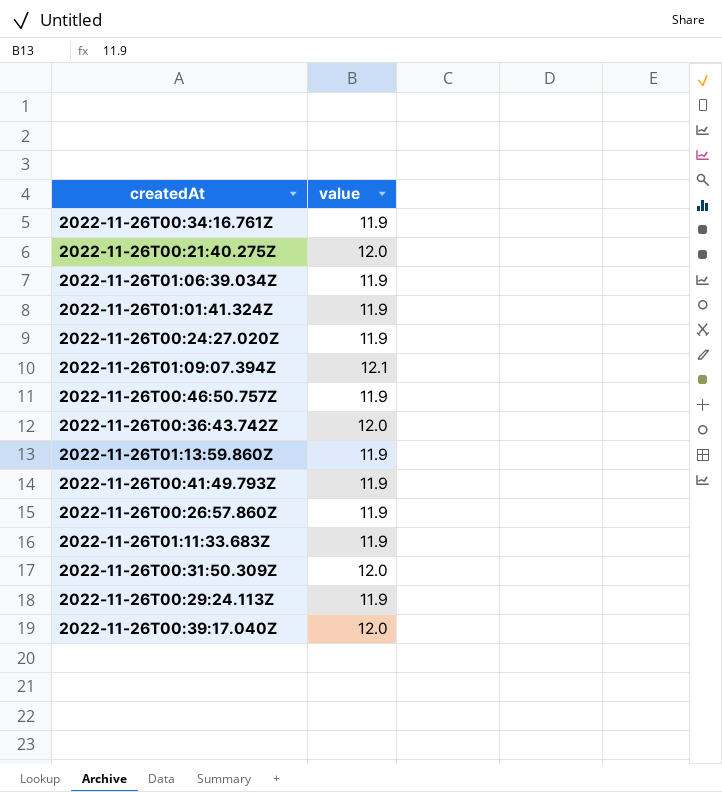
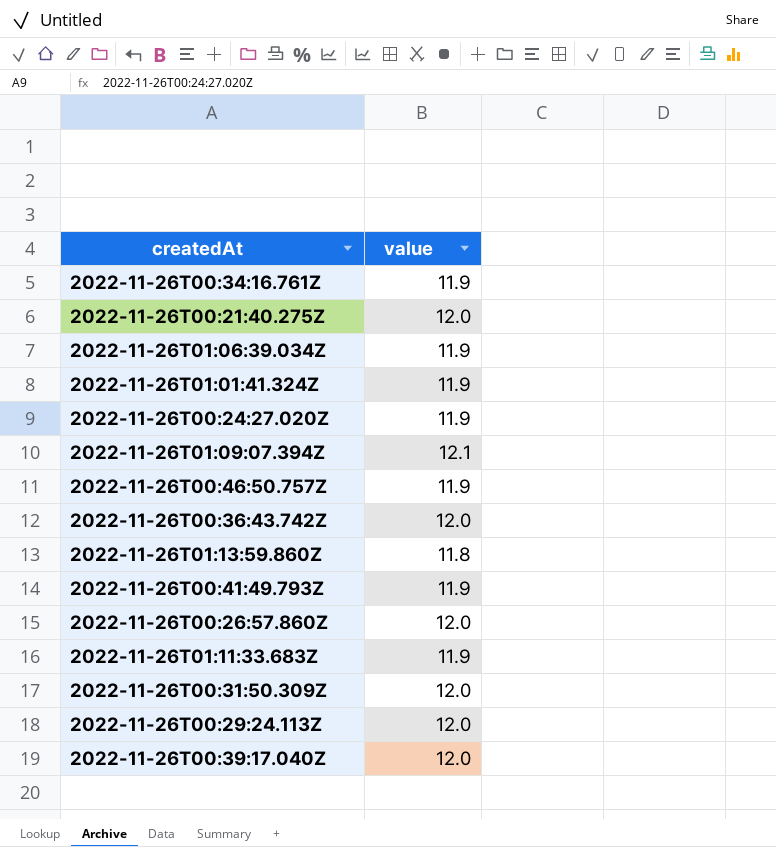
2022-11-26T01:13:59.860Z | value: 11.9 -> 11.8
2022-11-26T00:26:57.860Z | value: 11.9 -> 12.0
2022-11-26T00:29:24.113Z | value: 11.9 -> 12.0

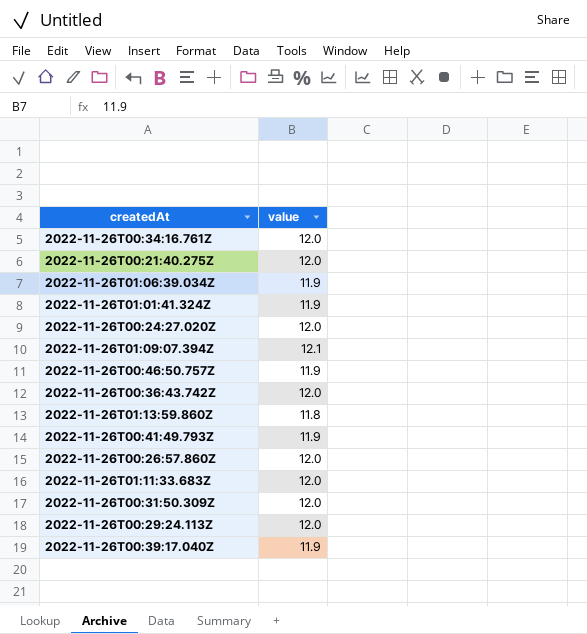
2022-11-26T00:34:16.761Z | value: 11.9 -> 12.0
2022-11-26T00:24:27.020Z | value: 11.9 -> 12.0
2022-11-26T01:11:33.683Z | value: 11.9 -> 12.0
2022-11-26T00:39:17.040Z | value: 12.0 -> 11.9

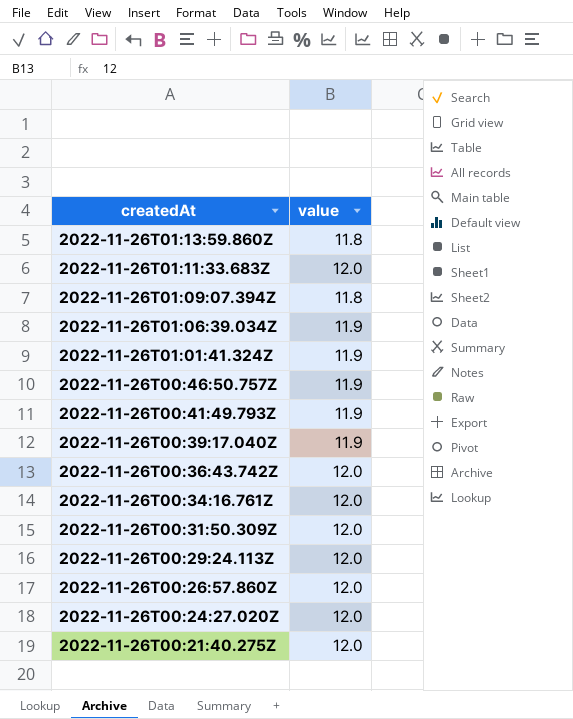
row order: none -> createdAt descending
2022-11-26T01:09:07.394Z | value: 12.1 -> 11.8

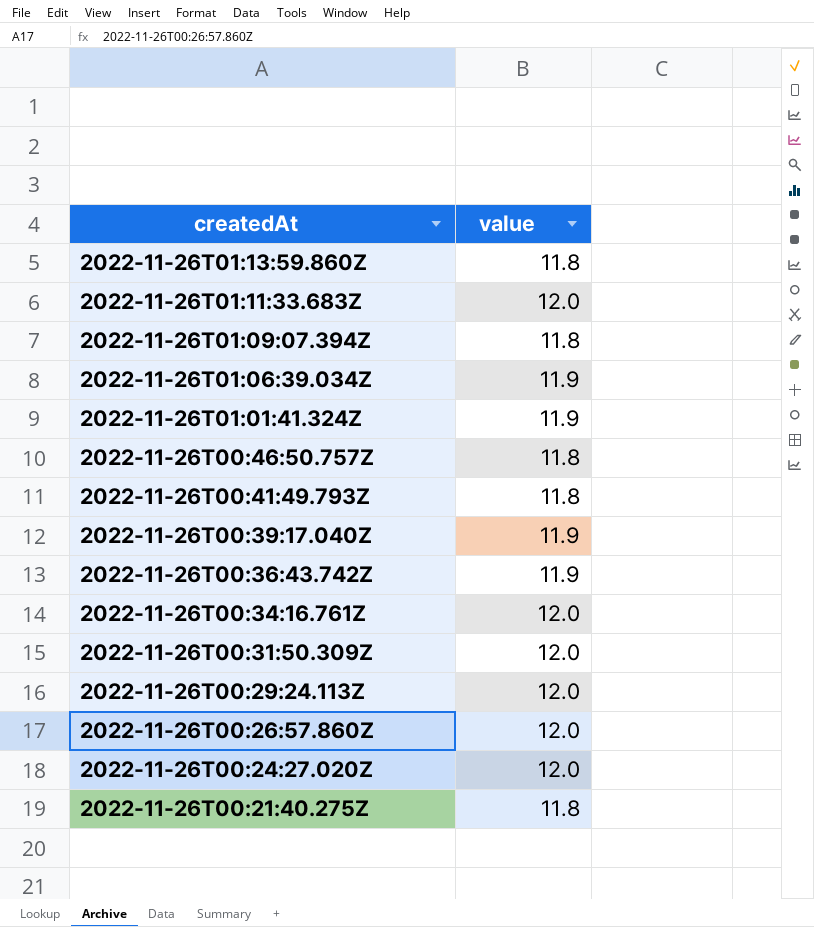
2022-11-26T00:46:50.757Z | value: 11.9 -> 11.8
2022-11-26T00:41:49.793Z | value: 11.9 -> 11.8
2022-11-26T00:36:43.742Z | value: 12.0 -> 11.9
2022-11-26T00:21:40.275Z | value: 12.0 -> 11.8

